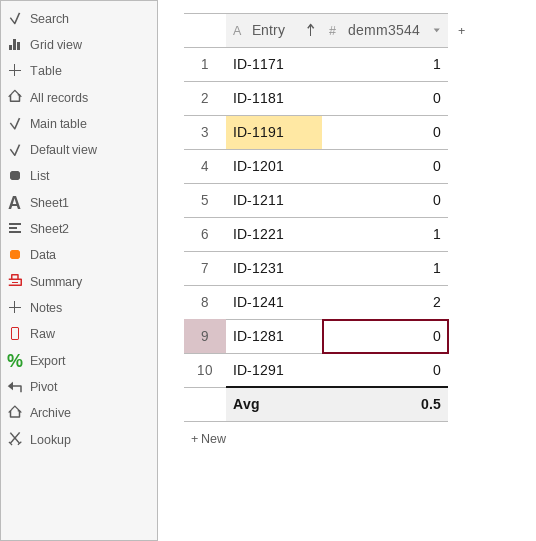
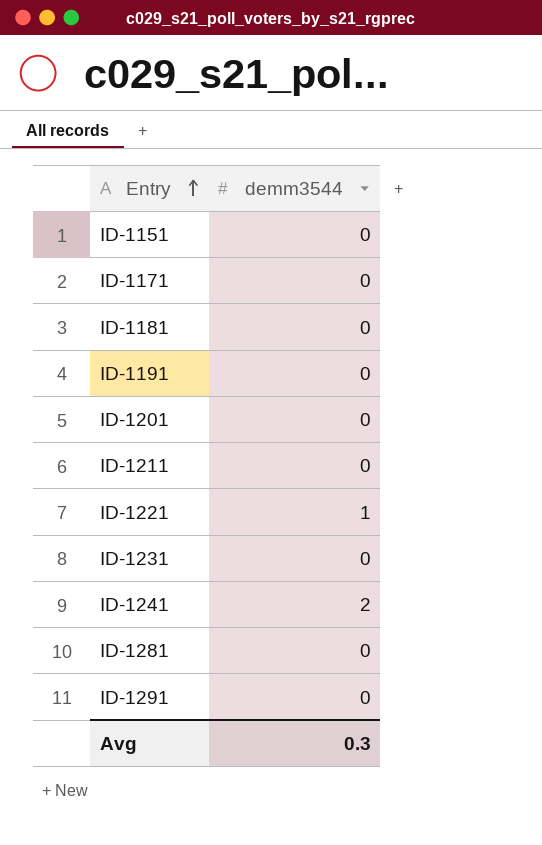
row ID-1151: none -> 0
ID-1171 | demm3544: 1 -> 0
ID-1231 | demm3544: 1 -> 0
Avg | demm3544: 0.5 -> 0.3

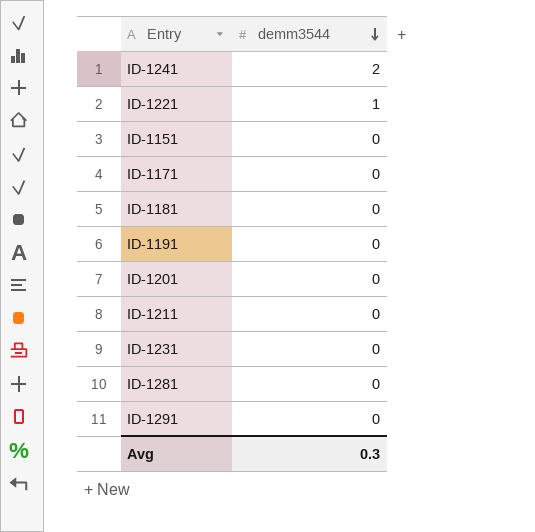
row order: Entry ascending -> demm3544 descending

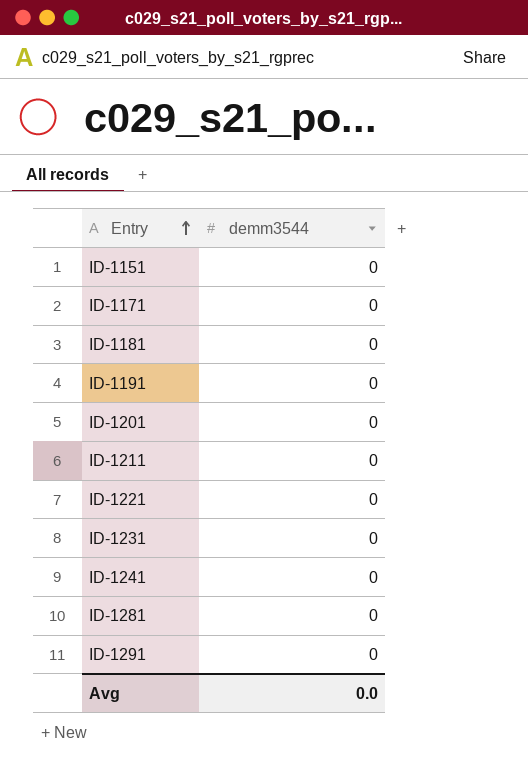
row order: demm3544 descending -> Entry ascending
ID-1221 | demm3544: 1 -> 0
ID-1241 | demm3544: 2 -> 0
Avg | demm3544: 0.3 -> 0.0

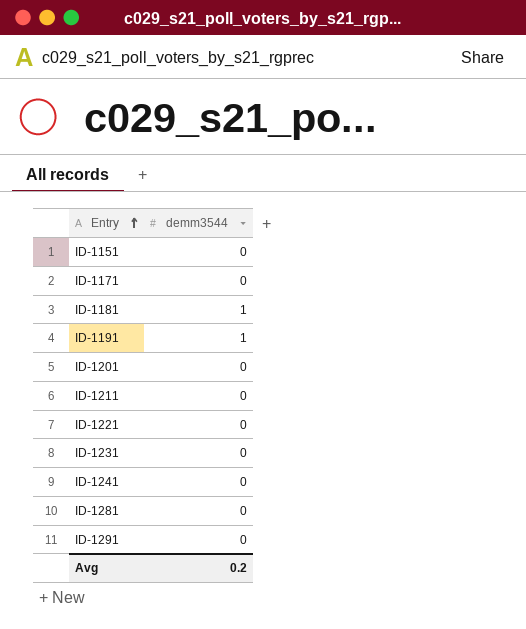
ID-1181 | demm3544: 0 -> 1
ID-1191 | demm3544: 0 -> 1
Avg | demm3544: 0.0 -> 0.2

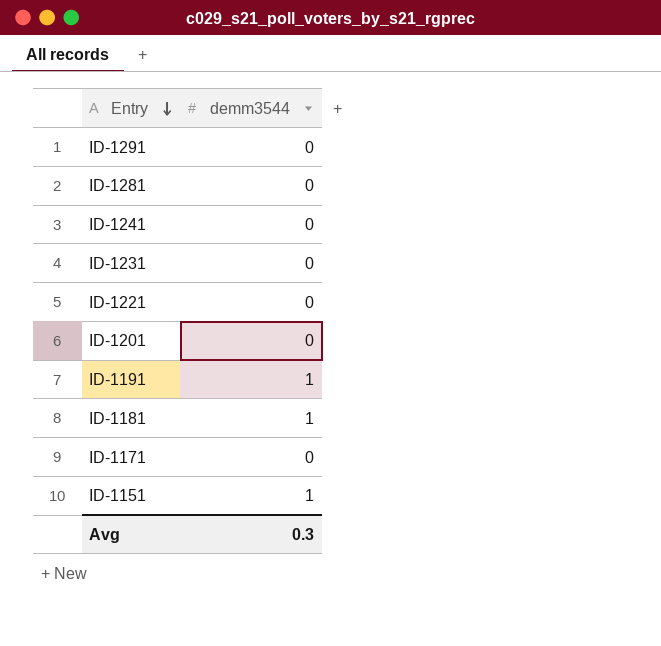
row order: Entry ascending -> Entry descending
row ID-1211: 0 -> none
ID-1151 | demm3544: 0 -> 1
Avg | demm3544: 0.2 -> 0.3

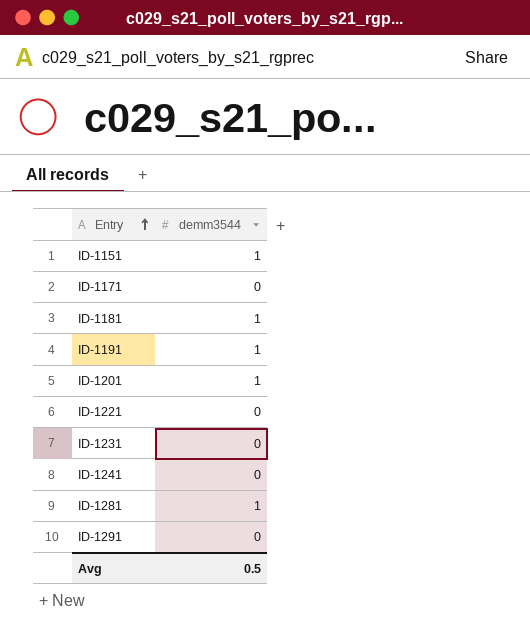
row order: Entry descending -> Entry ascending
ID-1201 | demm3544: 0 -> 1
ID-1281 | demm3544: 0 -> 1
Avg | demm3544: 0.3 -> 0.5

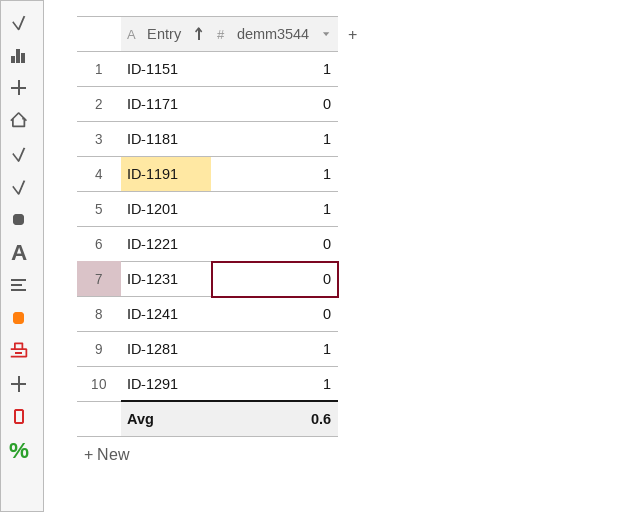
ID-1291 | demm3544: 0 -> 1
Avg | demm3544: 0.5 -> 0.6

